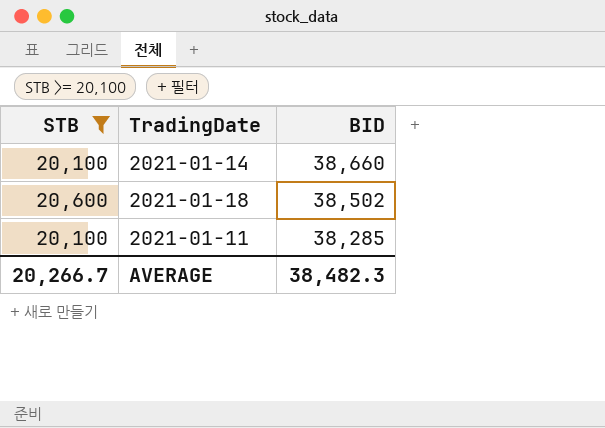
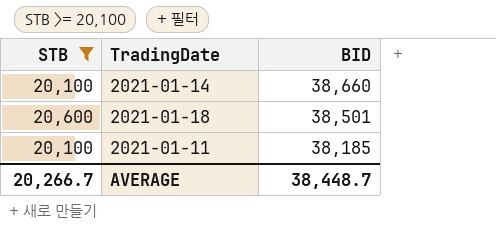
2021-01-18 | BID: 38,502 -> 38,501
2021-01-11 | BID: 38,285 -> 38,185
AVERAGE | BID: 38,482.3 -> 38,448.7

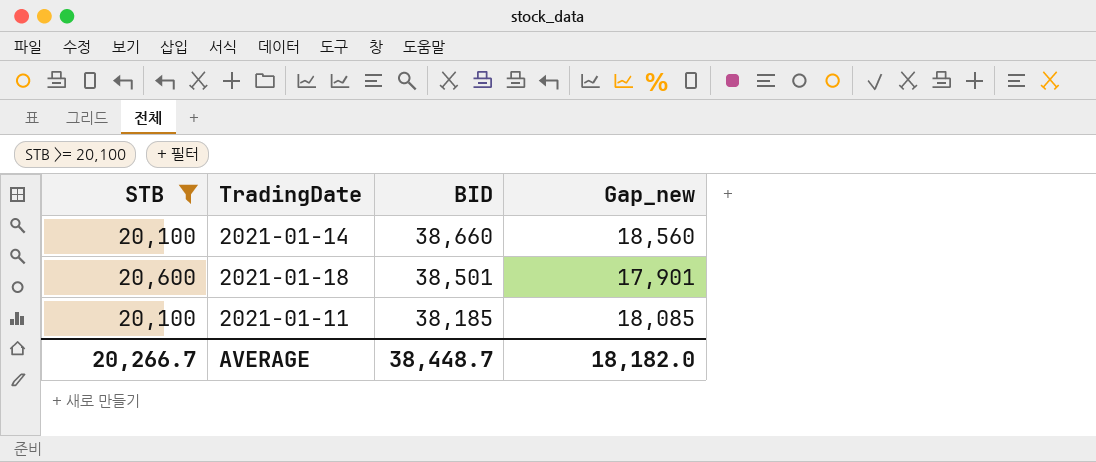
column Gap_new | formula: none -> [BID] - [STB]

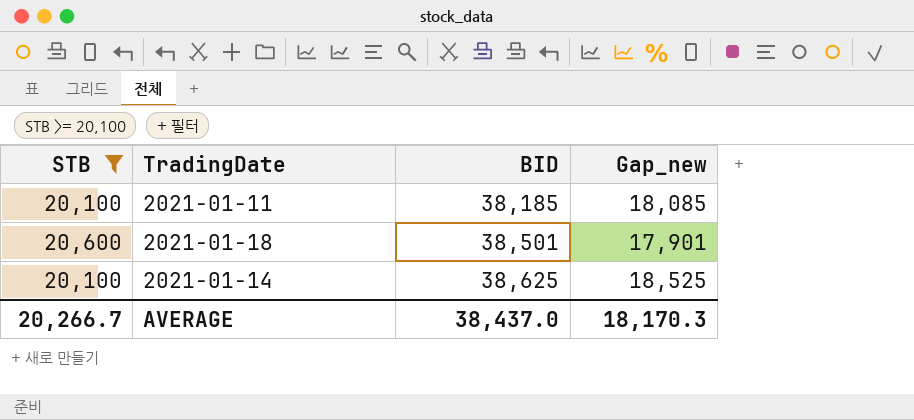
row order: BID descending -> BID ascending
2021-01-14 | BID: 38,660 -> 38,625
2021-01-14 | Gap_new: 18,560 -> 18,525
AVERAGE | BID: 38,448.7 -> 38,437.0
AVERAGE | Gap_new: 18,182.0 -> 18,170.3

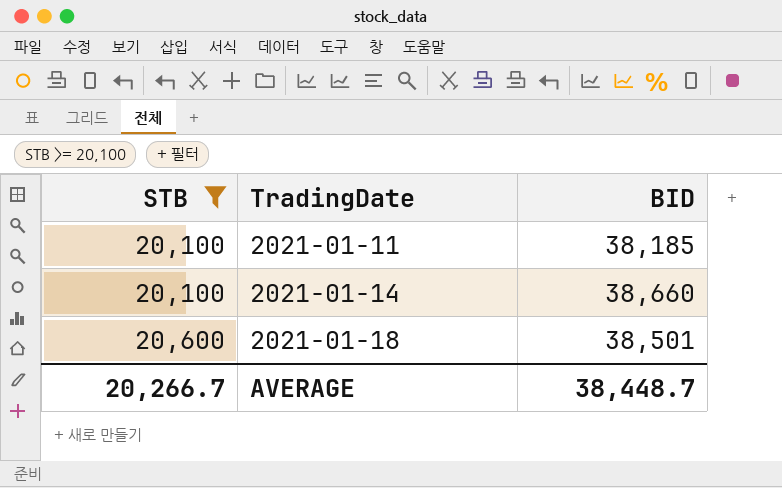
row order: BID ascending -> STB ascending
column Gap_new | formula: [BID] - [STB] -> none
2021-01-14 | BID: 38,625 -> 38,660
AVERAGE | BID: 38,437.0 -> 38,448.7

